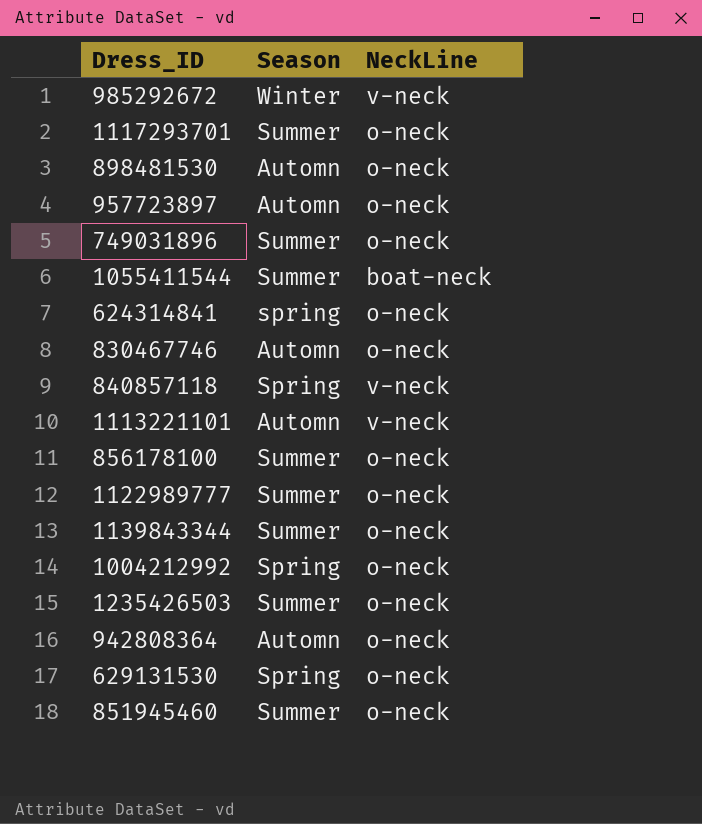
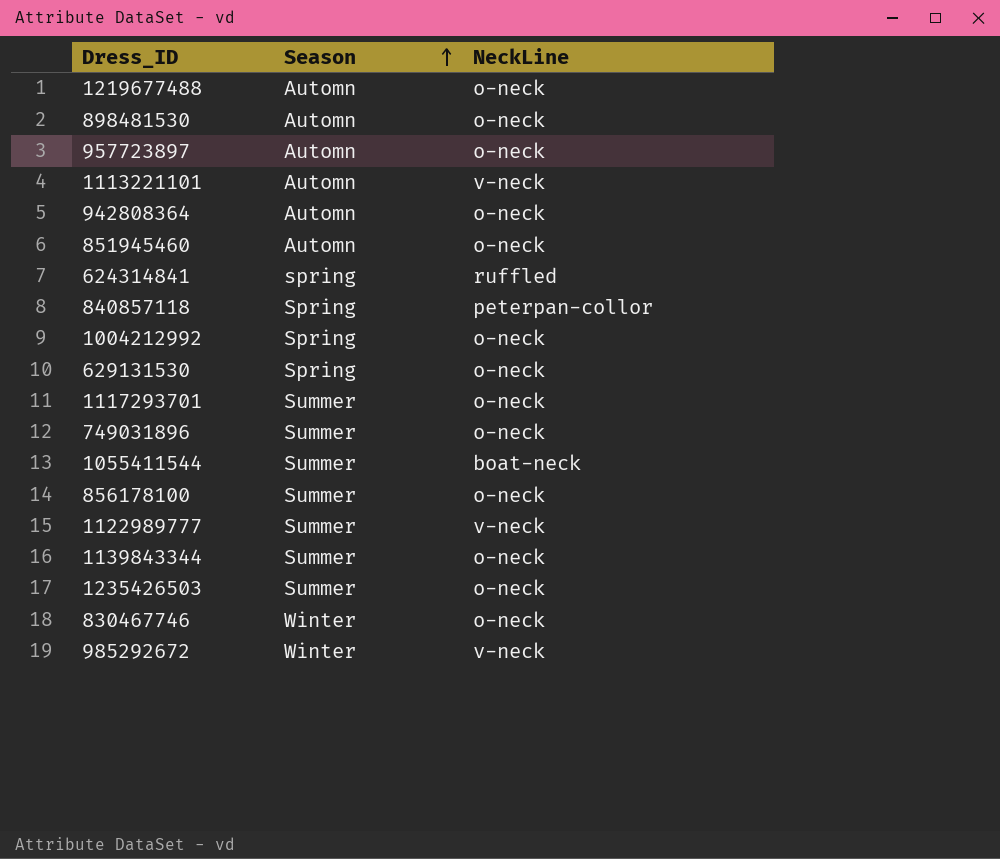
row order: none -> Season ascending
row 1219677488: none -> Automn | o-neck
851945460 | Season: Summer -> Automn
624314841 | NeckLine: o-neck -> ruffled
840857118 | NeckLine: v-neck -> peterpan-collor
1122989777 | NeckLine: o-neck -> v-neck
830467746 | Season: Automn -> Winter

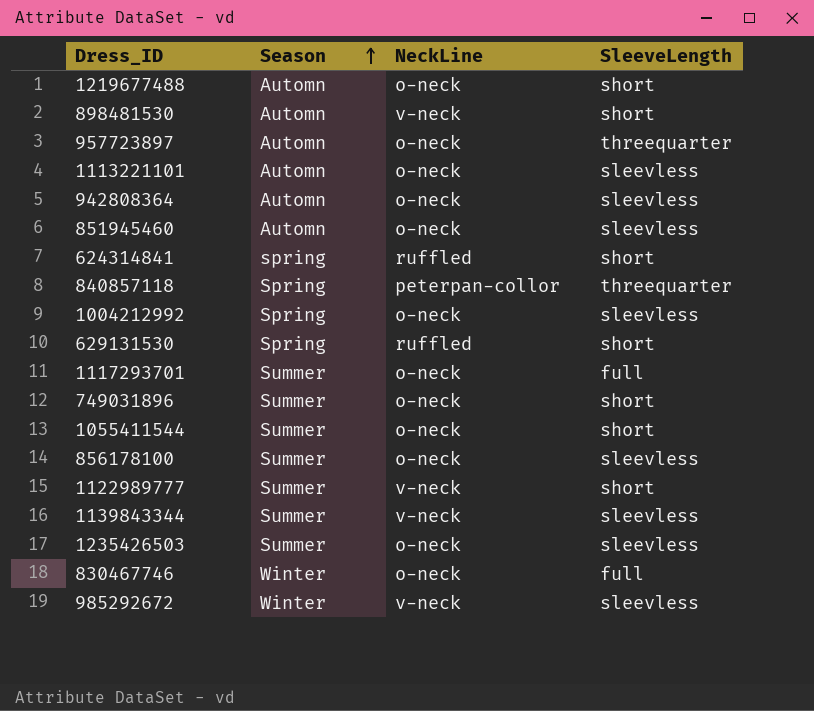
column SleeveLength | position: none -> 4
898481530 | NeckLine: o-neck -> v-neck
1113221101 | NeckLine: v-neck -> o-neck
629131530 | NeckLine: o-neck -> ruffled
1055411544 | NeckLine: boat-neck -> o-neck
1139843344 | NeckLine: o-neck -> v-neck

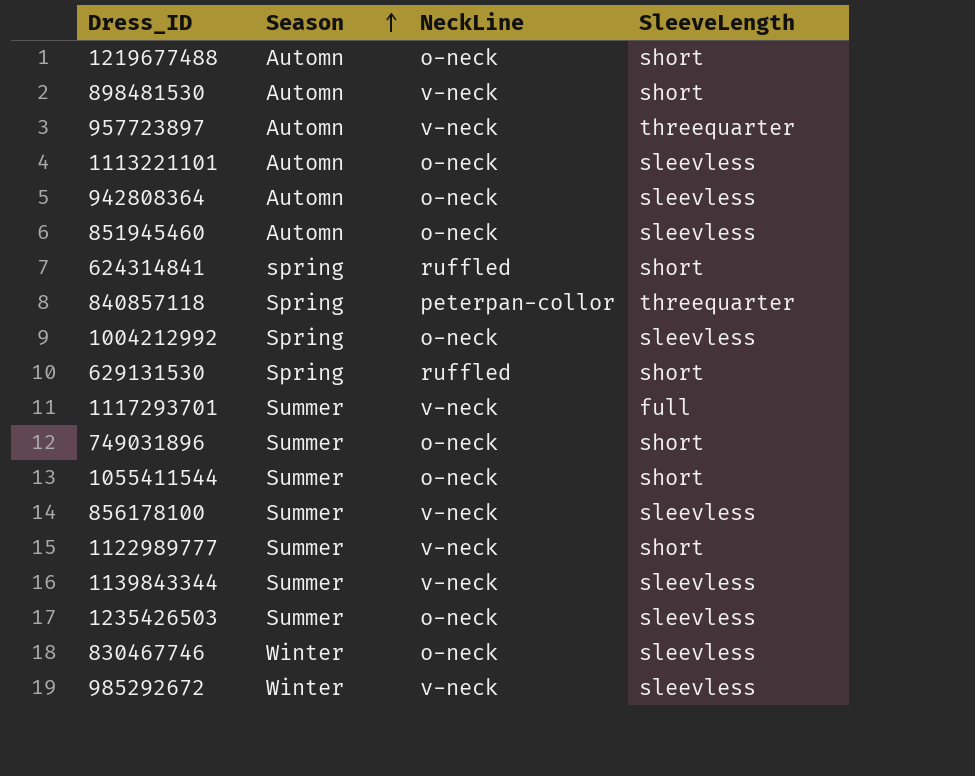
957723897 | NeckLine: o-neck -> v-neck
1117293701 | NeckLine: o-neck -> v-neck
856178100 | NeckLine: o-neck -> v-neck
830467746 | SleeveLength: full -> sleevless

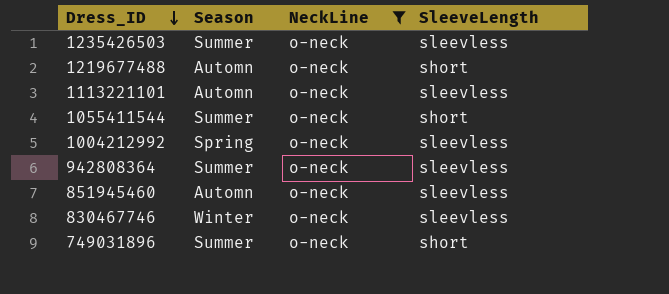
filter: none -> NeckLine = o-neck
row order: Season ascending -> Dress_ID descending
942808364 | Season: Automn -> Summer

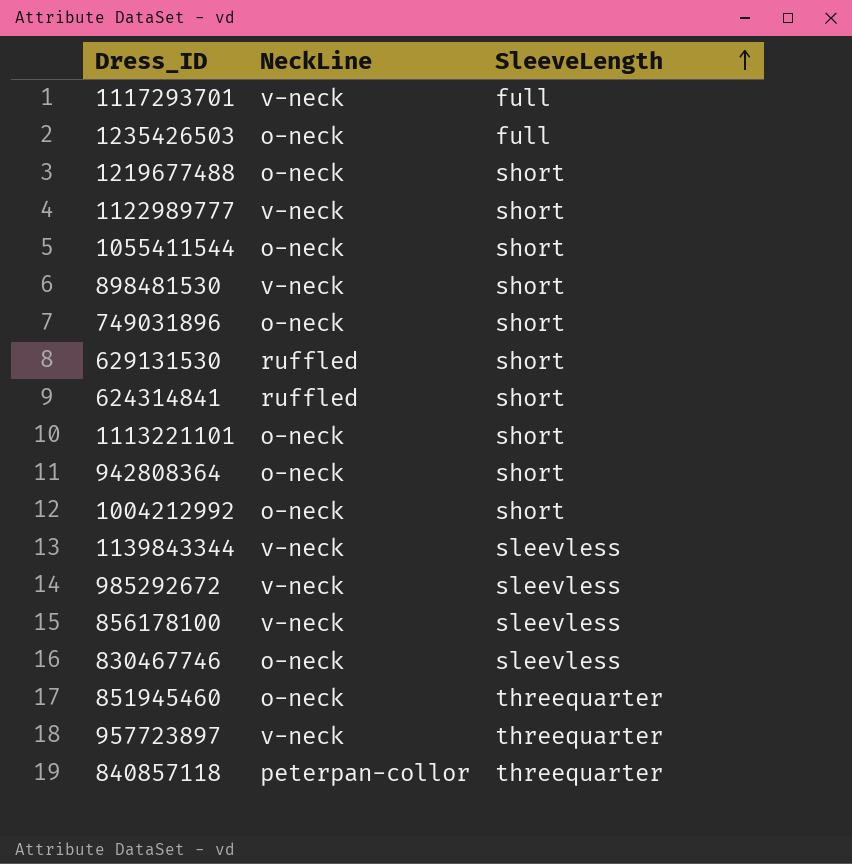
filter: NeckLine = o-neck -> none
row order: Dress_ID descending -> SleeveLength ascending
column Season | position: 2 -> none
1235426503 | SleeveLength: sleevless -> full
1113221101 | SleeveLength: sleevless -> short
942808364 | SleeveLength: sleevless -> short
1004212992 | SleeveLength: sleevless -> short
851945460 | SleeveLength: sleevless -> threequarter

